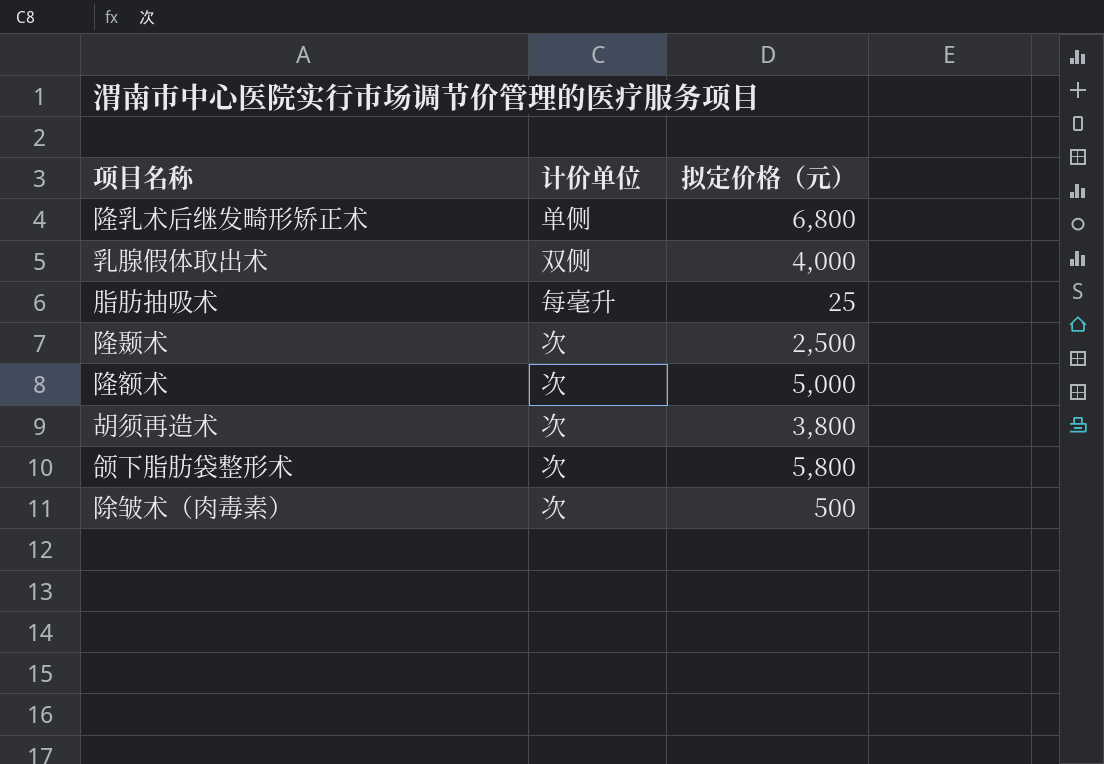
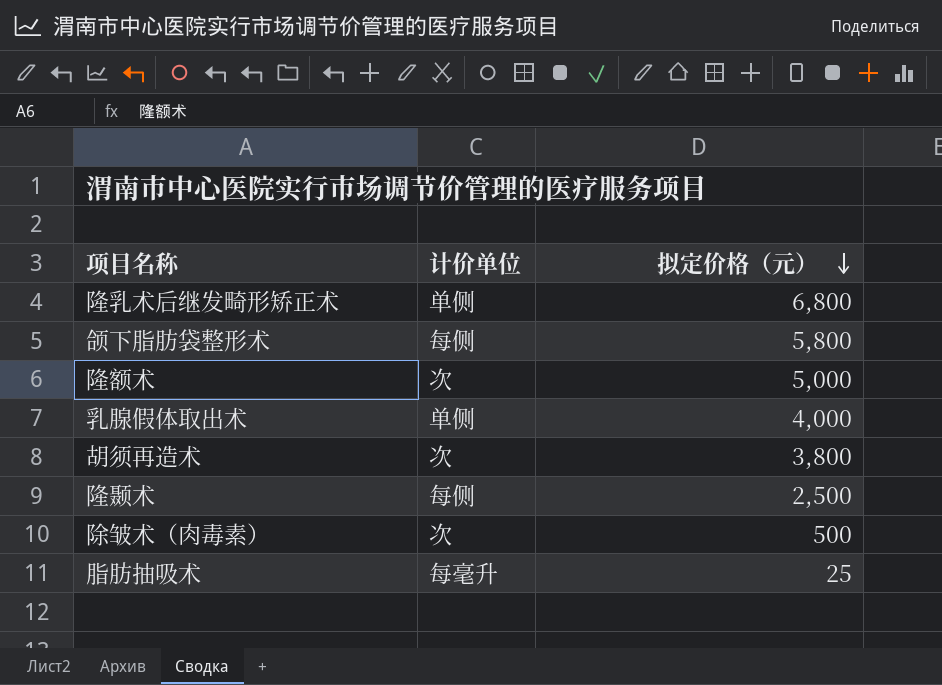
row order: none -> 拟定价格（元） descending
颌下脂肪袋整形术 | 计价单位: 次 -> 每侧
乳腺假体取出术 | 计价单位: 双侧 -> 单侧
隆颞术 | 计价单位: 次 -> 每侧

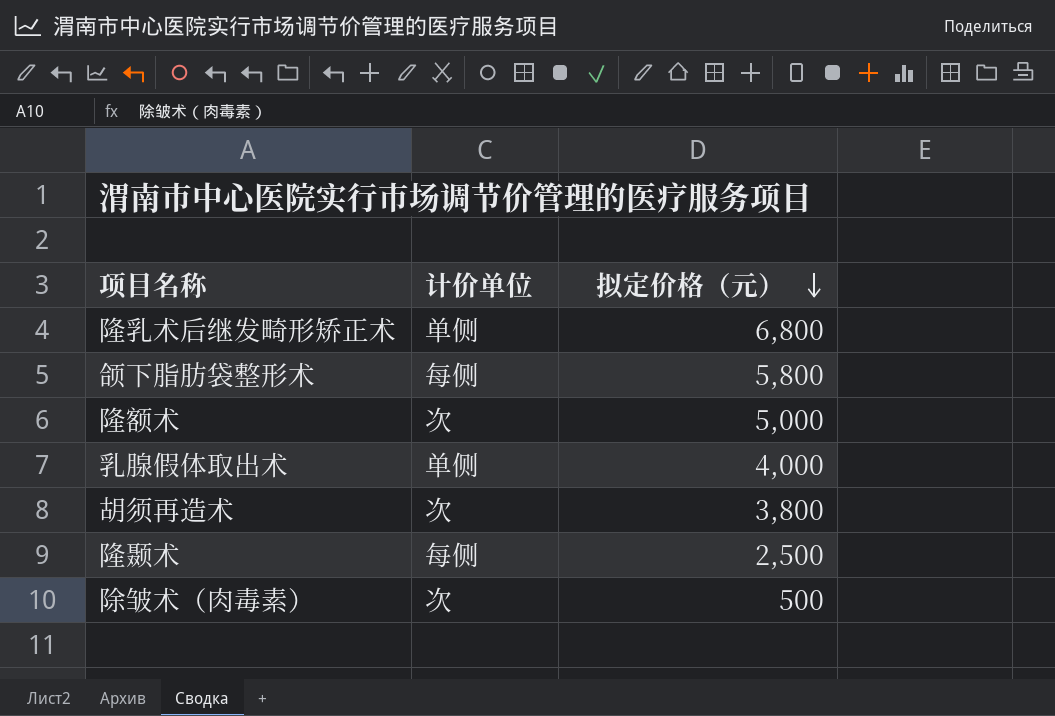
row 脂肪抽吸术: 每毫升 | 25 -> none

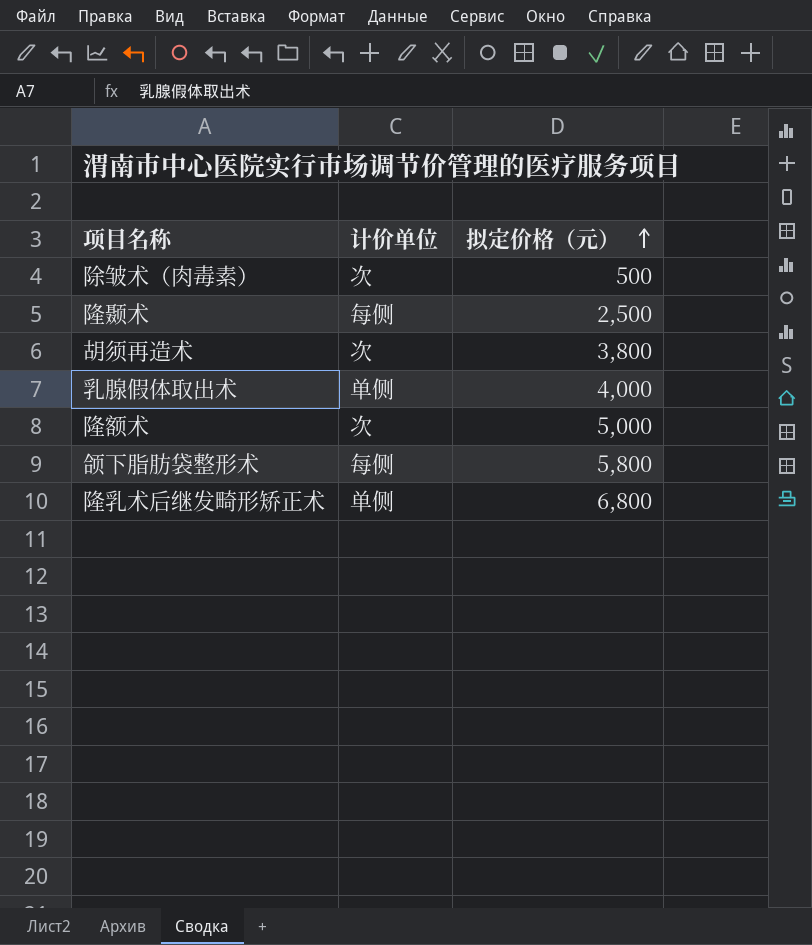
row order: 拟定价格（元） descending -> 拟定价格（元） ascending

